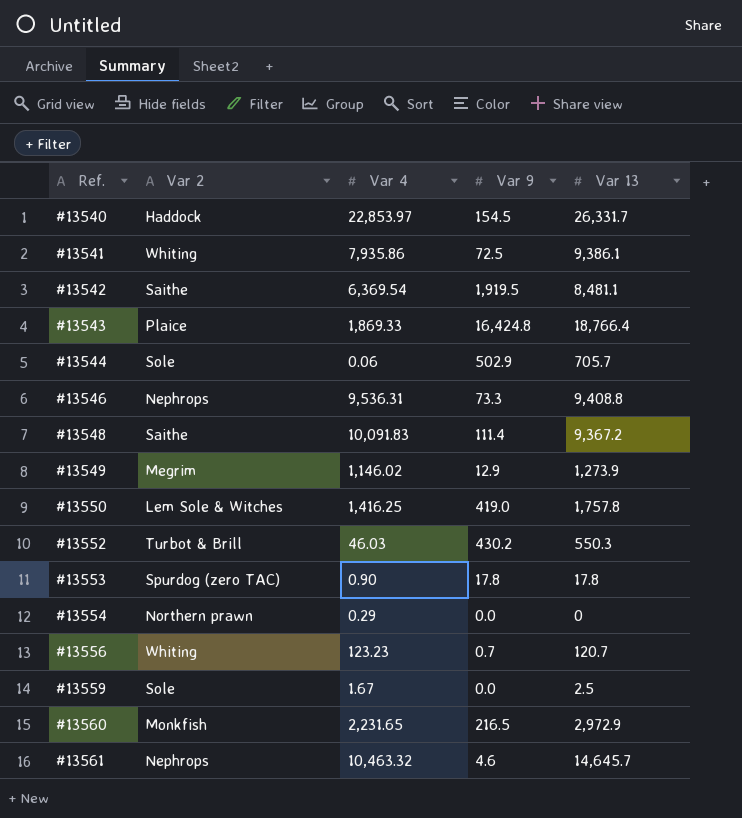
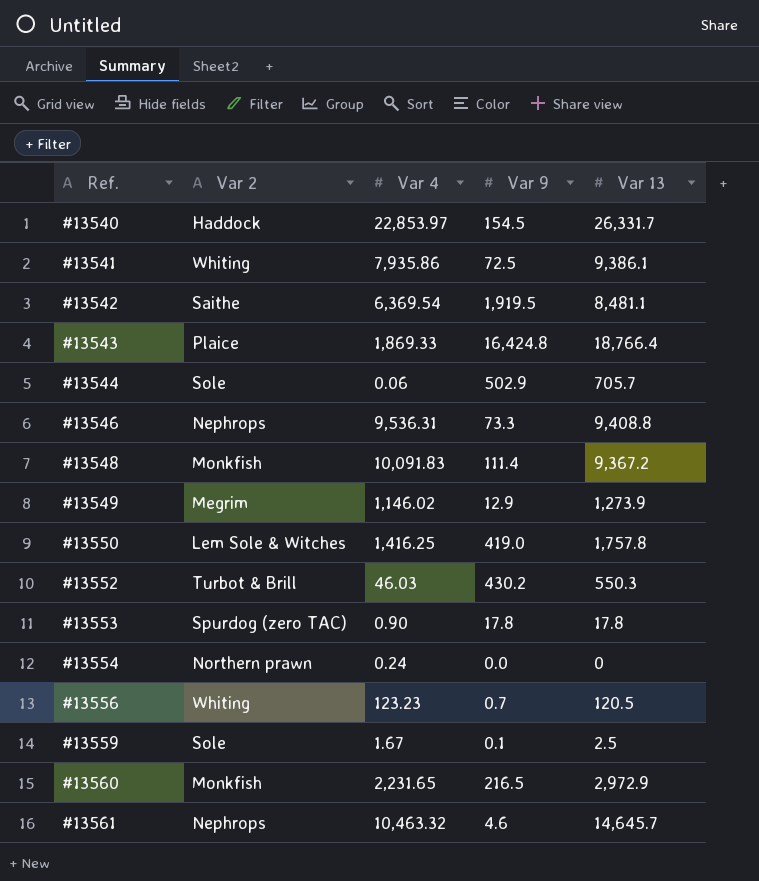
#13548 | Var 2: Saithe -> Monkfish
#13554 | Var 4: 0.29 -> 0.24
#13556 | Var 13: 120.7 -> 120.5
#13559 | Var 9: 0.0 -> 0.1

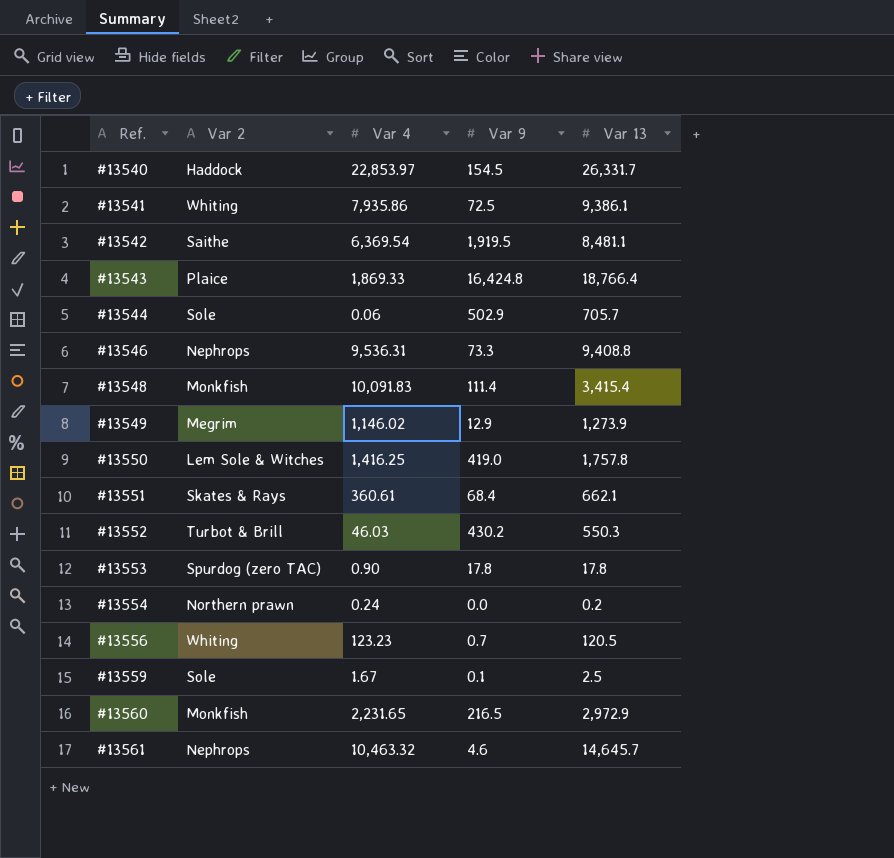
#13548 | Var 13: 9,367.2 -> 3,415.4
row #13551: none -> Skates & Rays | 360.61 | 68.4 | 662.1
#13554 | Var 13: 0 -> 0.2

